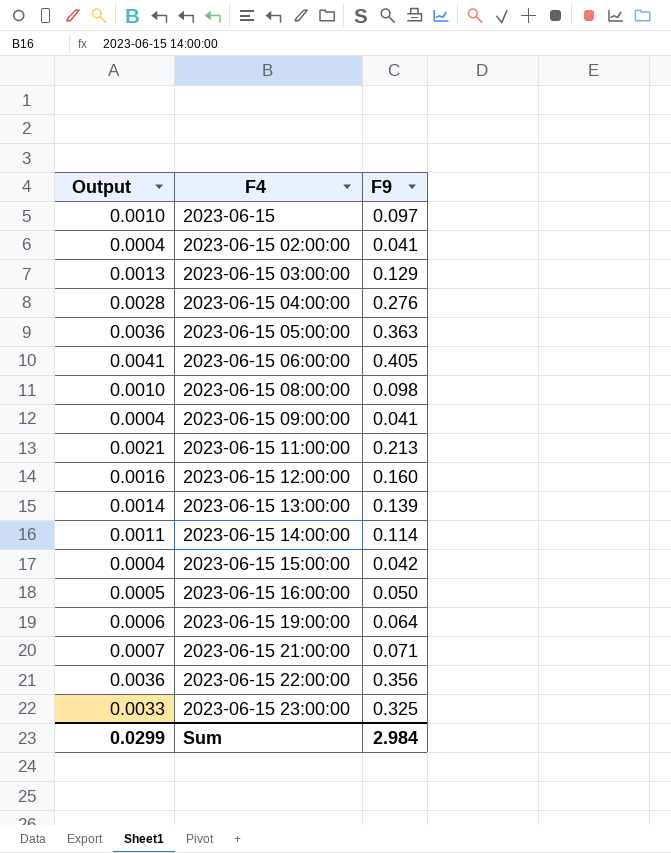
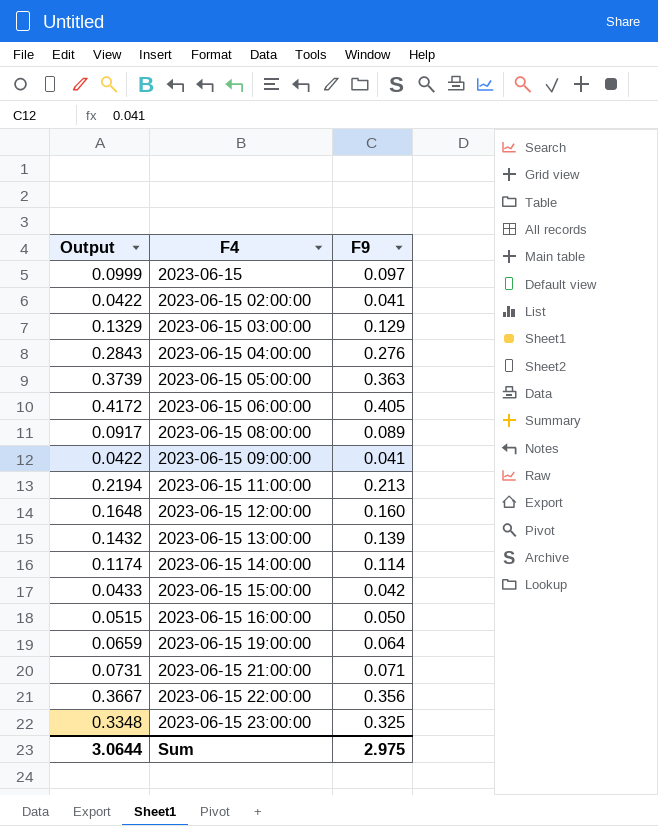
column Output | formula: [F9] * 0.01 -> [F9] * 1.03
2023-06-15 08:00:00 | F9: 0.098 -> 0.089
Sum | Output: 0.0299 -> 3.0644
Sum | F9: 2.984 -> 2.975

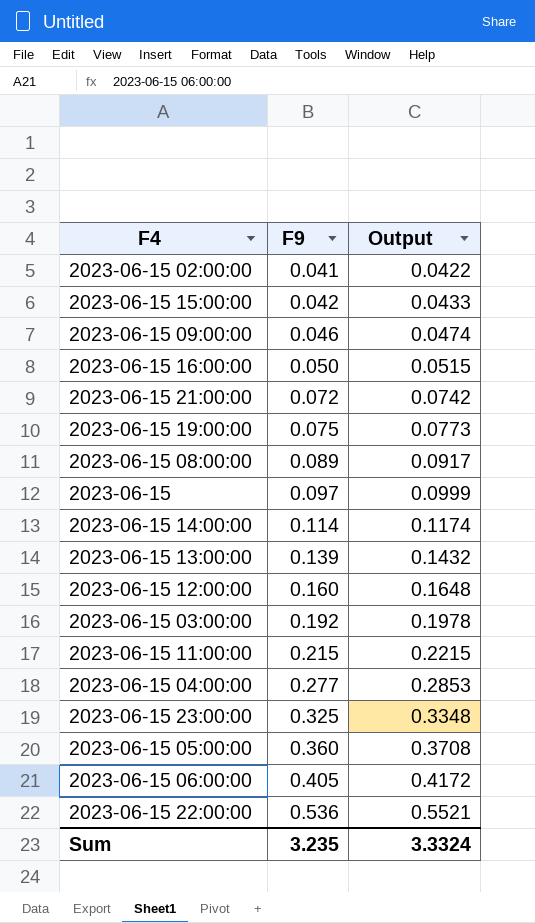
row order: F4 ascending -> F9 ascending
column Output | position: 1 -> 3
2023-06-15 09:00:00 | F9: 0.041 -> 0.046
2023-06-15 09:00:00 | Output: 0.0422 -> 0.0474
2023-06-15 21:00:00 | F9: 0.071 -> 0.072
2023-06-15 21:00:00 | Output: 0.0731 -> 0.0742
2023-06-15 19:00:00 | F9: 0.064 -> 0.075
2023-06-15 19:00:00 | Output: 0.0659 -> 0.0773
2023-06-15 03:00:00 | F9: 0.129 -> 0.192
2023-06-15 03:00:00 | Output: 0.1329 -> 0.1978
2023-06-15 11:00:00 | F9: 0.213 -> 0.215
2023-06-15 11:00:00 | Output: 0.2194 -> 0.2215
2023-06-15 04:00:00 | F9: 0.276 -> 0.277
2023-06-15 04:00:00 | Output: 0.2843 -> 0.2853
2023-06-15 05:00:00 | F9: 0.363 -> 0.360
2023-06-15 05:00:00 | Output: 0.3739 -> 0.3708
2023-06-15 22:00:00 | F9: 0.356 -> 0.536
2023-06-15 22:00:00 | Output: 0.3667 -> 0.5521
Sum | F9: 2.975 -> 3.235
Sum | Output: 3.0644 -> 3.3324

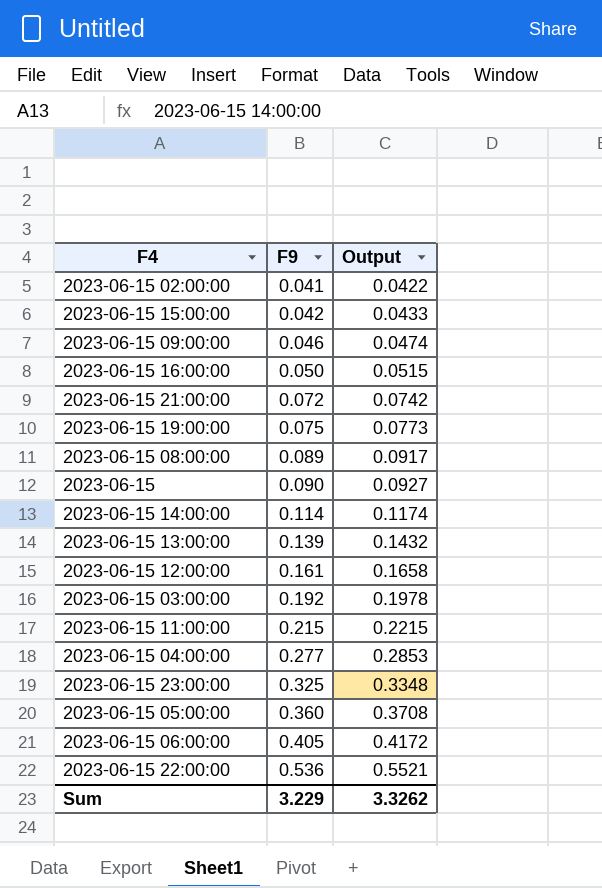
2023-06-15 | F9: 0.097 -> 0.090
2023-06-15 | Output: 0.0999 -> 0.0927
2023-06-15 12:00:00 | F9: 0.160 -> 0.161
2023-06-15 12:00:00 | Output: 0.1648 -> 0.1658
Sum | F9: 3.235 -> 3.229
Sum | Output: 3.3324 -> 3.3262

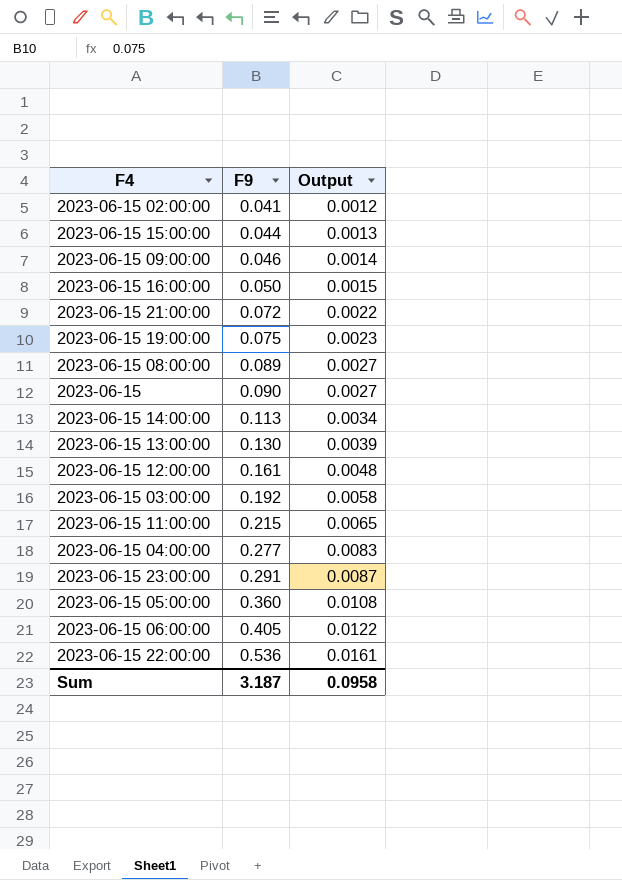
column Output | formula: [F9] * 1.03 -> [F9] * 0.03
2023-06-15 15:00:00 | F9: 0.042 -> 0.044
2023-06-15 14:00:00 | F9: 0.114 -> 0.113
2023-06-15 13:00:00 | F9: 0.139 -> 0.130
2023-06-15 23:00:00 | F9: 0.325 -> 0.291
Sum | F9: 3.229 -> 3.187
Sum | Output: 3.3262 -> 0.0958

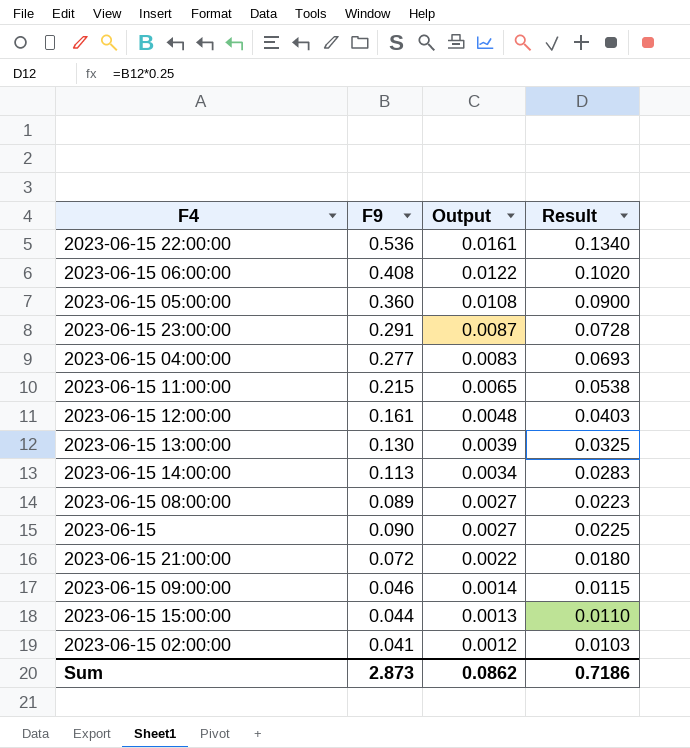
row order: F9 ascending -> Output descending
column Result | formula: none -> [F9] * 0.25
row 2023-06-15 16:00:00: 0.050 | 0.0015 -> none
row 2023-06-15 19:00:00: 0.075 | 0.0023 -> none
row 2023-06-15 03:00:00: 0.192 | 0.0058 -> none
2023-06-15 06:00:00 | F9: 0.405 -> 0.408
Sum | F9: 3.187 -> 2.873
Sum | Output: 0.0958 -> 0.0862

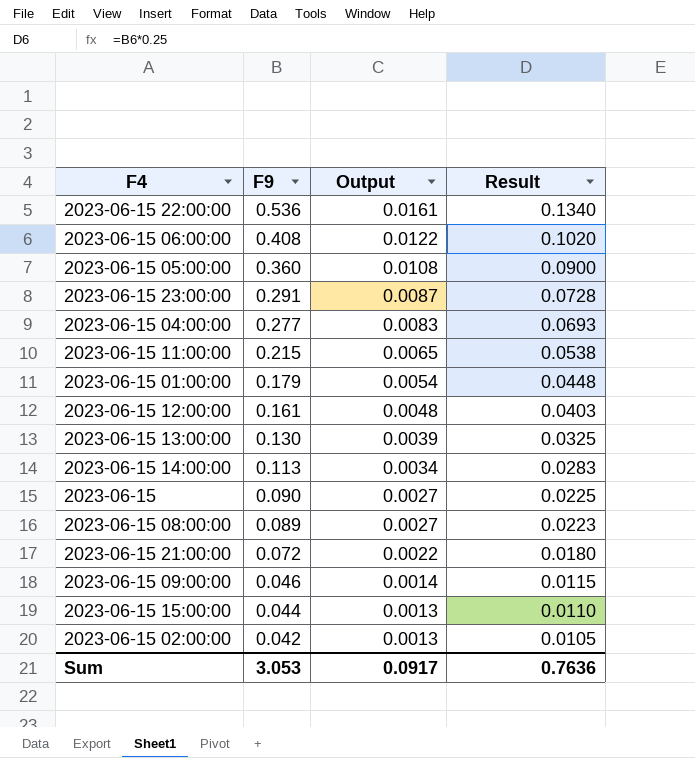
row order: Output descending -> F9 descending
row 2023-06-15 01:00:00: none -> 0.179 | 0.0054 | 0.0448
2023-06-15 02:00:00 | F9: 0.041 -> 0.042
2023-06-15 02:00:00 | Output: 0.0012 -> 0.0013
2023-06-15 02:00:00 | Result: 0.0103 -> 0.0105
Sum | F9: 2.873 -> 3.053
Sum | Output: 0.0862 -> 0.0917
Sum | Result: 0.7186 -> 0.7636

